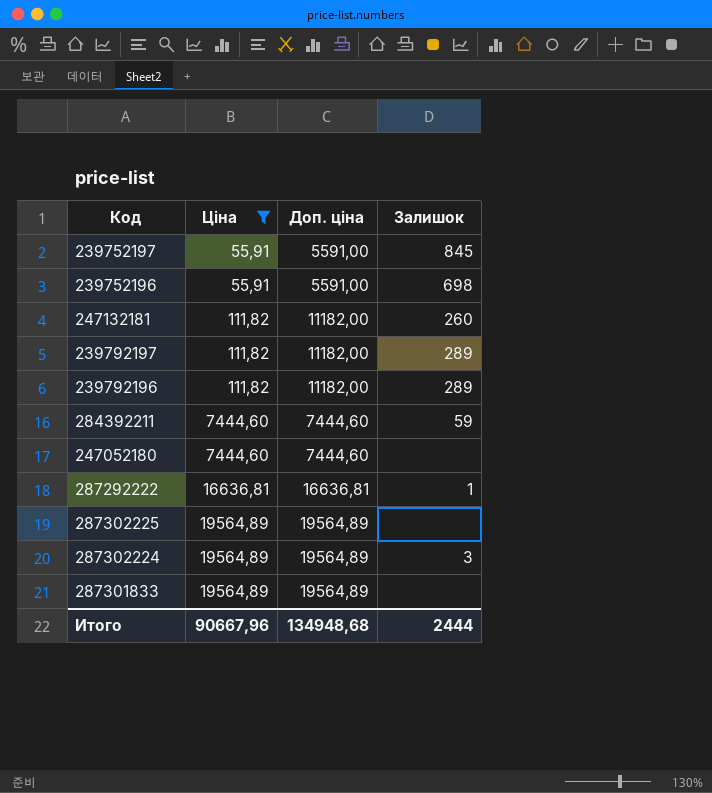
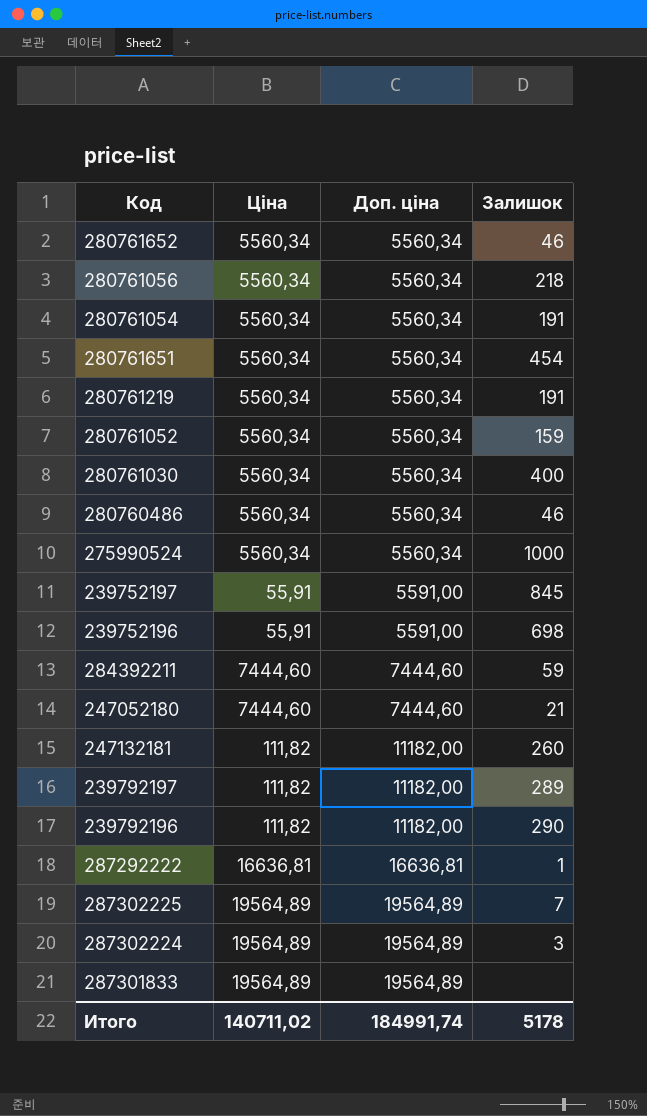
filter: Ціна != 5560,34 -> none
row order: Ціна ascending -> Доп. ціна ascending
247052180 | Залишок: none -> 21
239792196 | Залишок: 289 -> 290
287302225 | Залишок: none -> 7
Итого | Ціна: 90667,96 -> 140711,02
Итого | Доп. ціна: 134948,68 -> 184991,74
Итого | Залишок: 2444 -> 5178

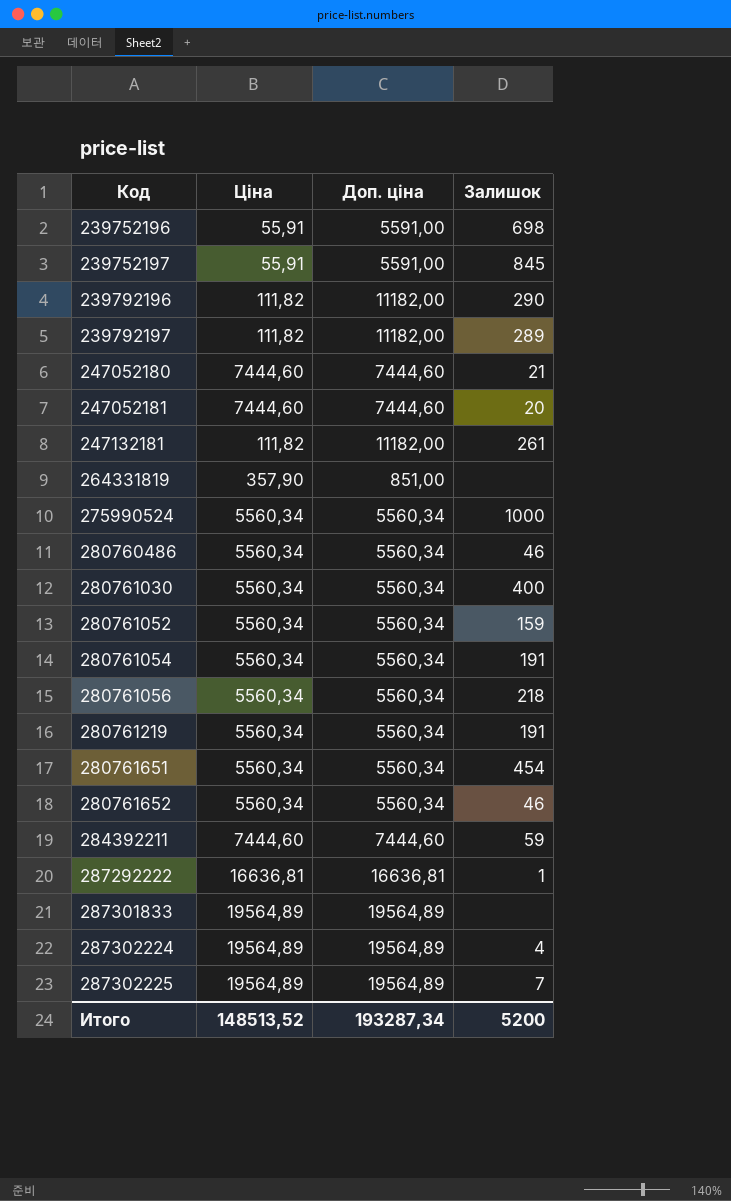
row order: Доп. ціна ascending -> Код ascending
row 247052181: none -> 7444,60 | 7444,60 | 20
247132181 | Залишок: 260 -> 261
row 264331819: none -> 357,90 | 851,00 | none
287302224 | Залишок: 3 -> 4
Итого | Ціна: 140711,02 -> 148513,52
Итого | Доп. ціна: 184991,74 -> 193287,34
Итого | Залишок: 5178 -> 5200

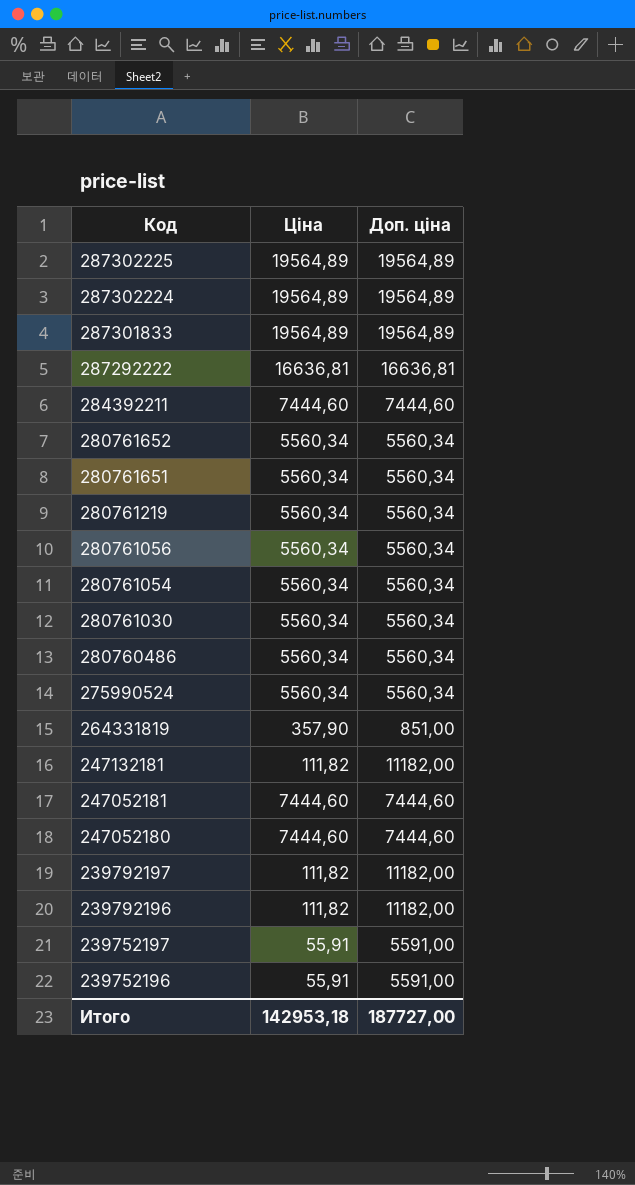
row order: Код ascending -> Код descending
column Залишок | position: 4 -> none
row 280761052: 5560,34 | 5560,34 | 159 -> none
Итого | Ціна: 148513,52 -> 142953,18
Итого | Доп. ціна: 193287,34 -> 187727,00

